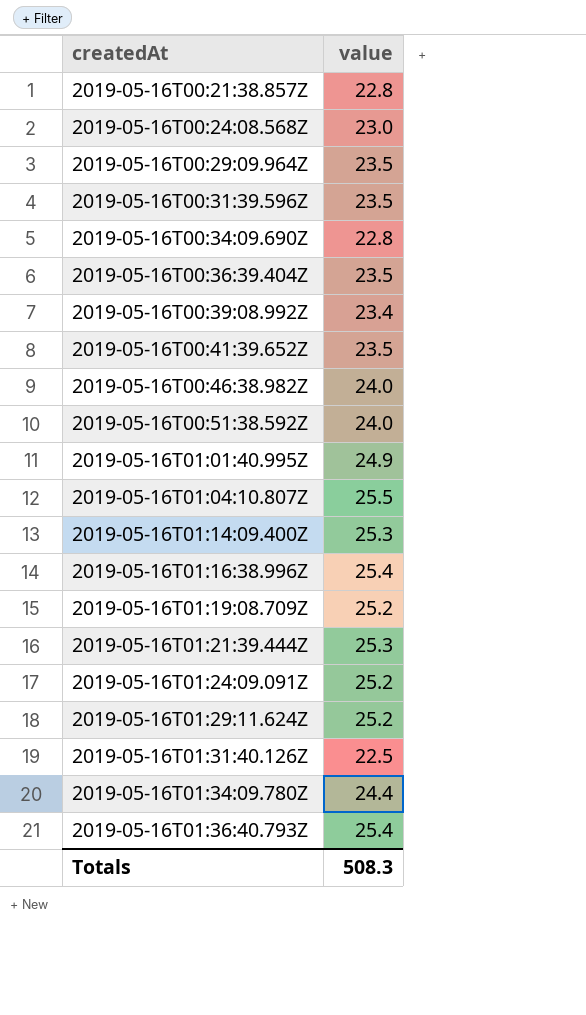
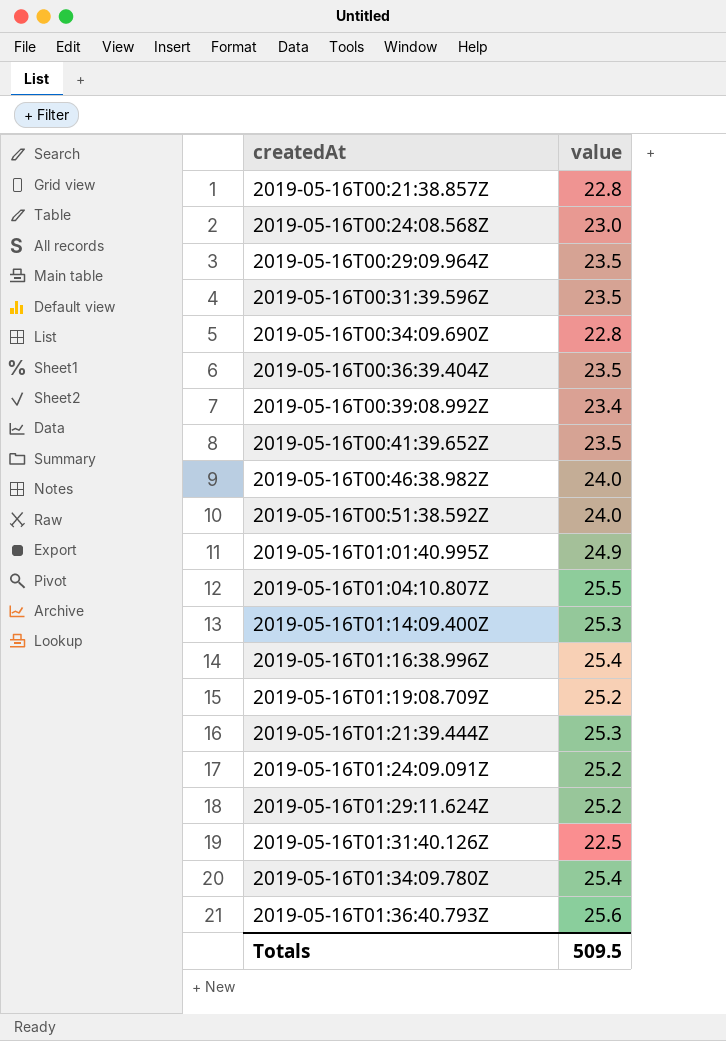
2019-05-16T01:34:09.780Z | value: 24.4 -> 25.4
2019-05-16T01:36:40.793Z | value: 25.4 -> 25.6
Totals | value: 508.3 -> 509.5

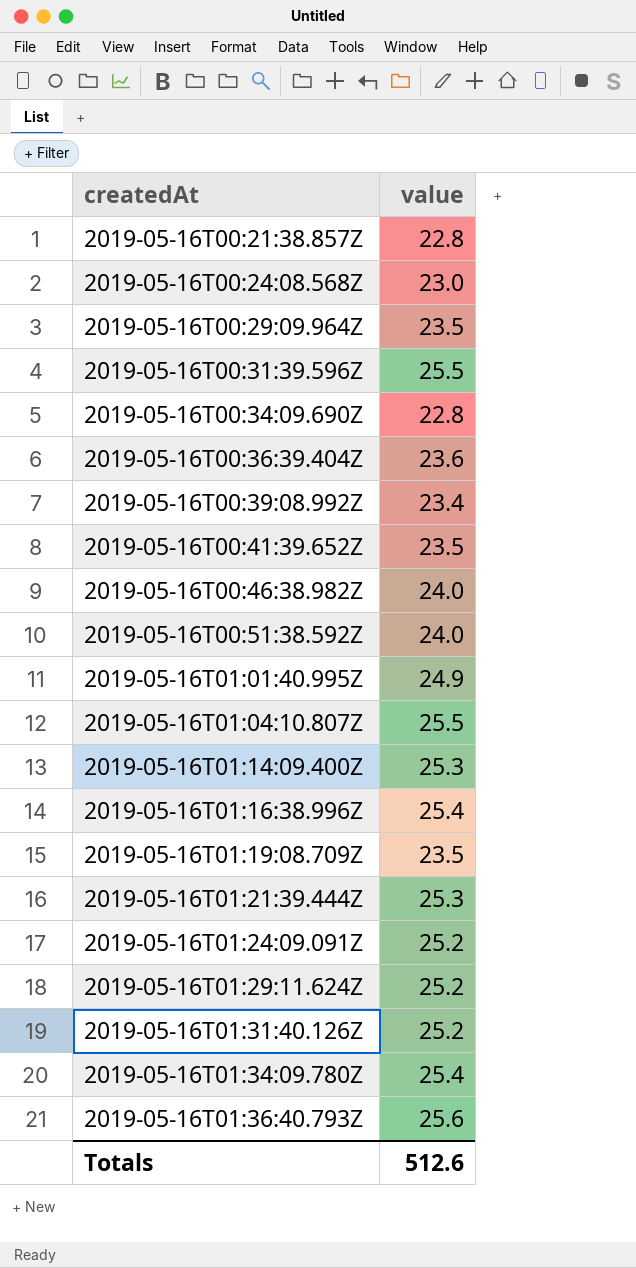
2019-05-16T00:31:39.596Z | value: 23.5 -> 25.5
2019-05-16T00:36:39.404Z | value: 23.5 -> 23.6
2019-05-16T01:19:08.709Z | value: 25.2 -> 23.5
2019-05-16T01:31:40.126Z | value: 22.5 -> 25.2
Totals | value: 509.5 -> 512.6

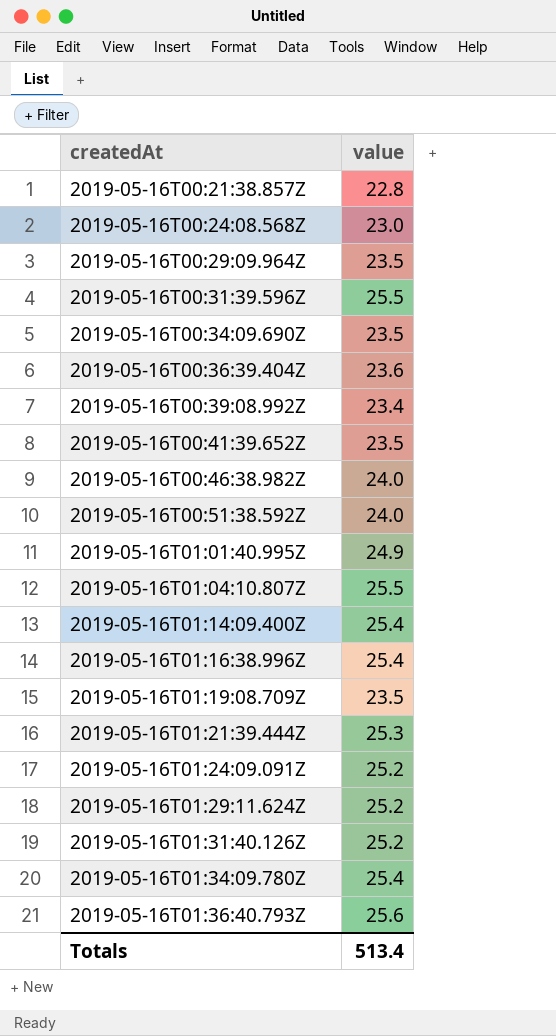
2019-05-16T00:34:09.690Z | value: 22.8 -> 23.5
2019-05-16T01:14:09.400Z | value: 25.3 -> 25.4
Totals | value: 512.6 -> 513.4

